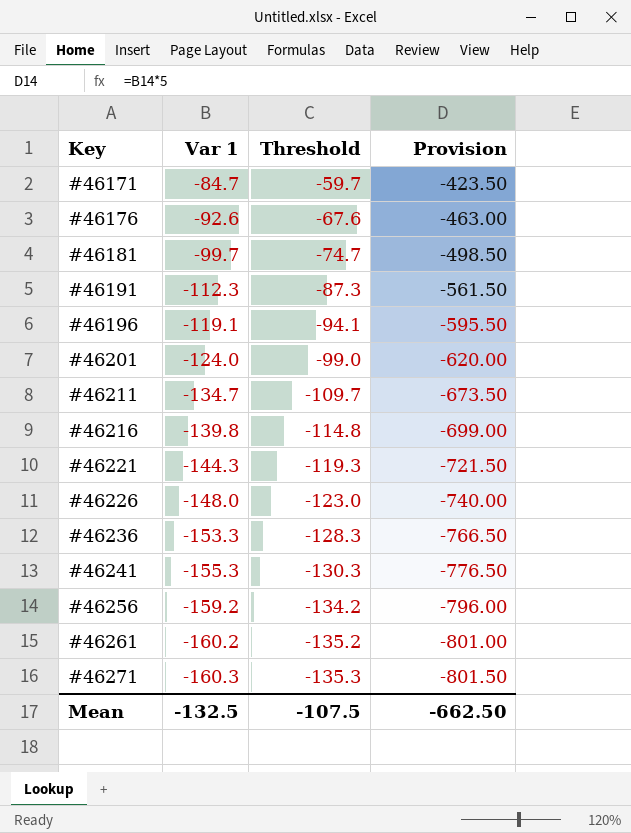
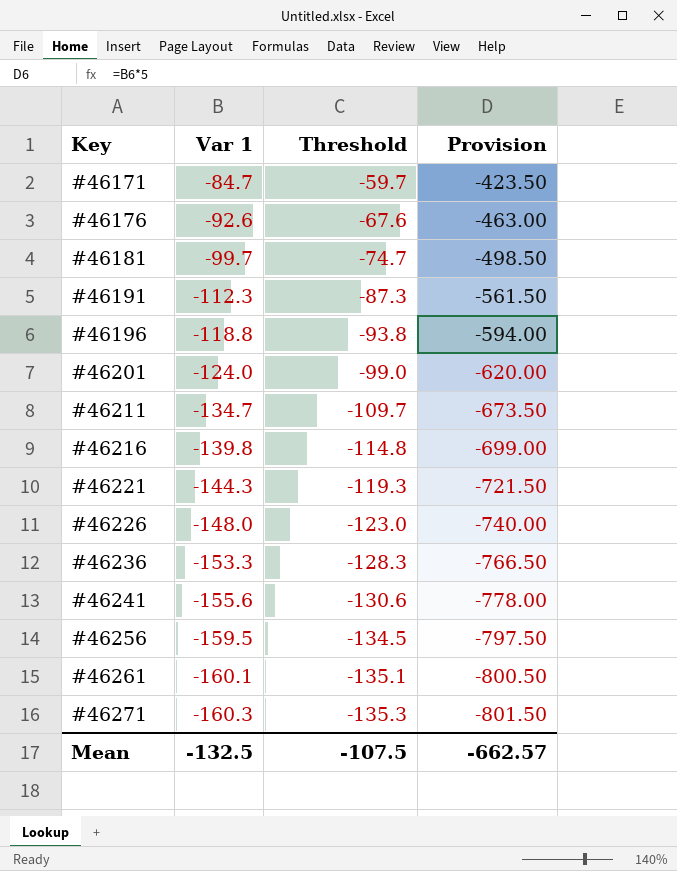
#46196 | Var 1: -119.1 -> -118.8
#46196 | Threshold: -94.1 -> -93.8
#46196 | Provision: -595.50 -> -594.00
#46241 | Var 1: -155.3 -> -155.6
#46241 | Threshold: -130.3 -> -130.6
#46241 | Provision: -776.50 -> -778.00
#46256 | Var 1: -159.2 -> -159.5
#46256 | Threshold: -134.2 -> -134.5
#46256 | Provision: -796.00 -> -797.50
#46261 | Var 1: -160.2 -> -160.1
#46261 | Threshold: -135.2 -> -135.1
#46261 | Provision: -801.00 -> -800.50
Mean | Provision: -662.50 -> -662.57

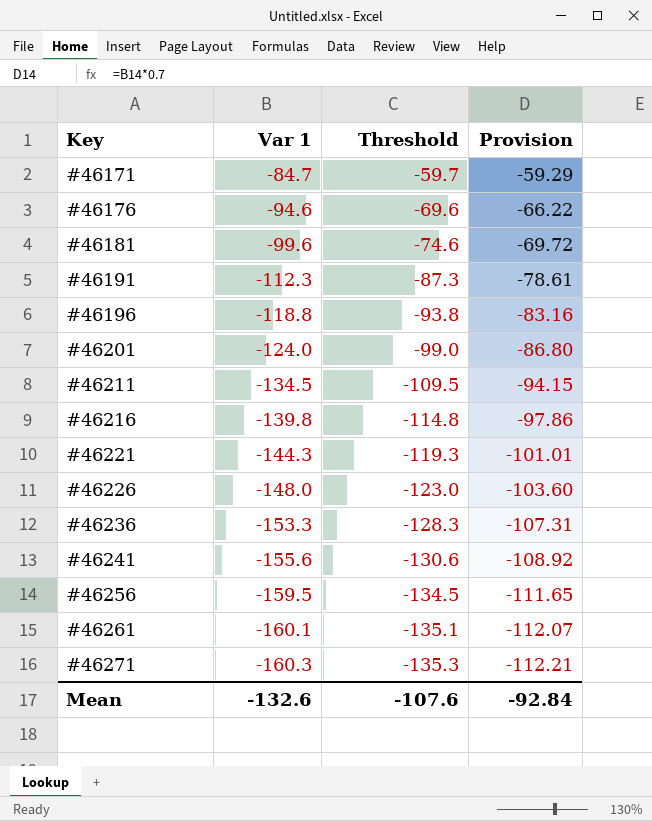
column Provision | formula: [Var 1] * 5 -> [Var 1] * 0.7
#46176 | Var 1: -92.6 -> -94.6
#46176 | Threshold: -67.6 -> -69.6
#46181 | Var 1: -99.7 -> -99.6
#46181 | Threshold: -74.7 -> -74.6
#46211 | Var 1: -134.7 -> -134.5
#46211 | Threshold: -109.7 -> -109.5
Mean | Var 1: -132.5 -> -132.6
Mean | Threshold: -107.5 -> -107.6
Mean | Provision: -662.57 -> -92.84

